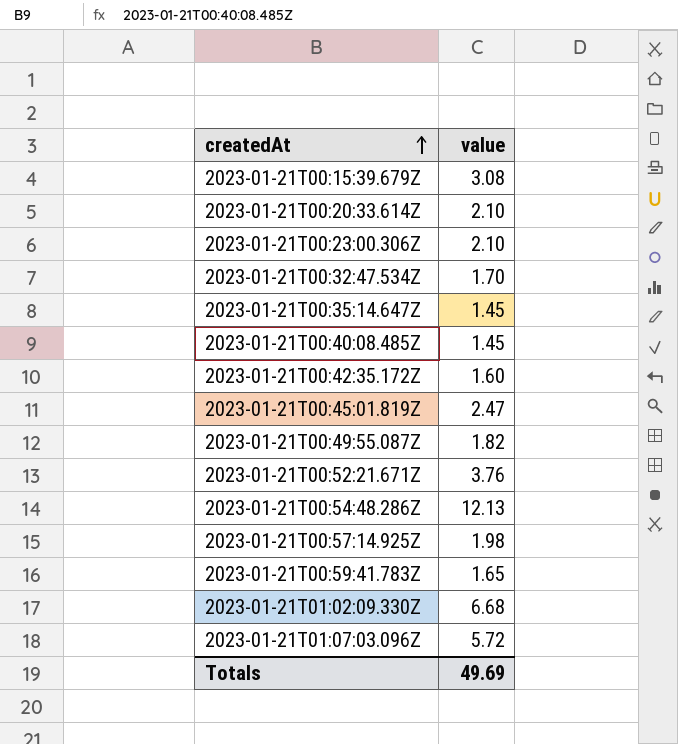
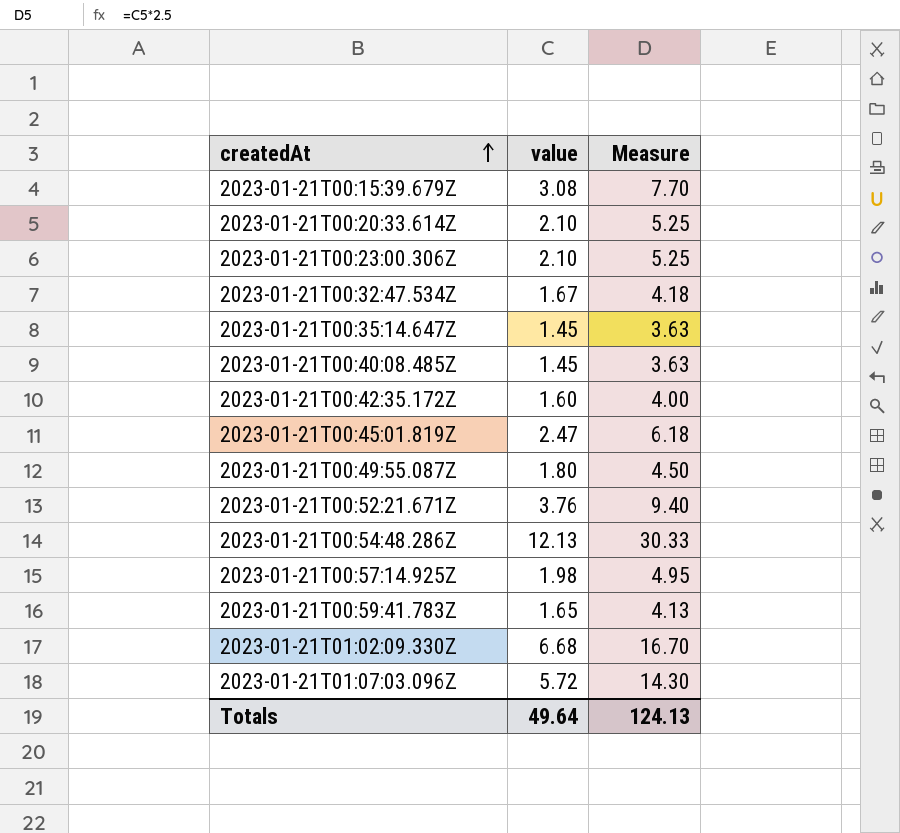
column Measure | formula: none -> [value] * 2.5
2023-01-21T00:32:47.534Z | value: 1.70 -> 1.67
2023-01-21T00:49:55.087Z | value: 1.82 -> 1.80
Totals | value: 49.69 -> 49.64

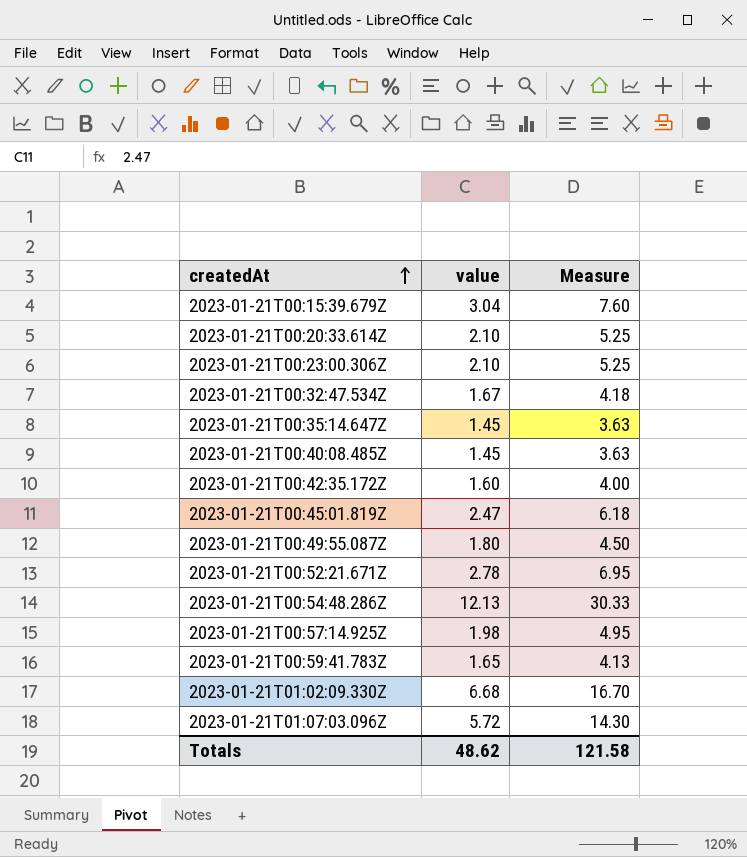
2023-01-21T00:15:39.679Z | value: 3.08 -> 3.04
2023-01-21T00:15:39.679Z | Measure: 7.70 -> 7.60
2023-01-21T00:52:21.671Z | value: 3.76 -> 2.78
2023-01-21T00:52:21.671Z | Measure: 9.40 -> 6.95
Totals | value: 49.64 -> 48.62
Totals | Measure: 124.13 -> 121.58

